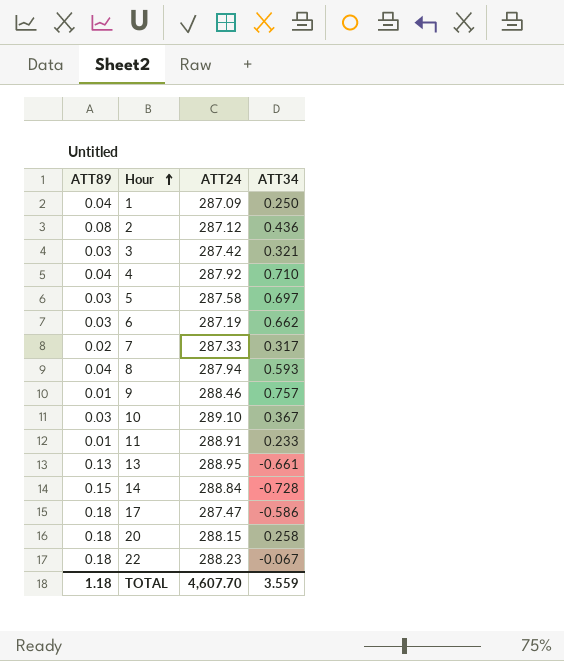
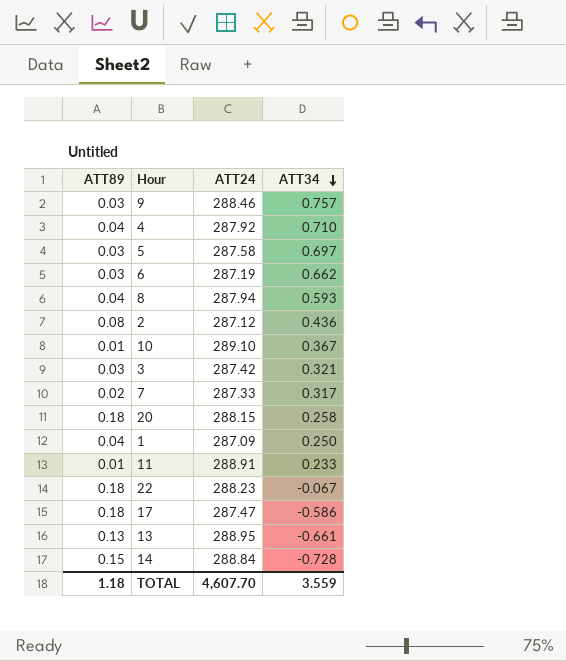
row order: Hour ascending -> ATT34 descending
9 | ATT89: 0.01 -> 0.03
10 | ATT89: 0.03 -> 0.01

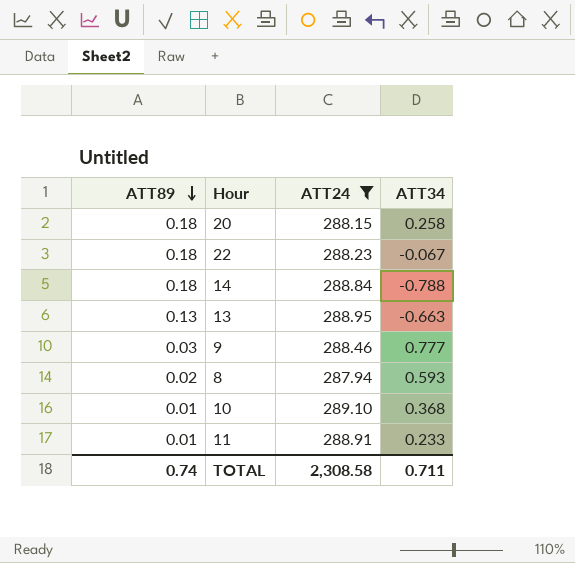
filter: none -> ATT24 >= 287.94
row order: ATT34 descending -> ATT89 descending
14 | ATT89: 0.15 -> 0.18
14 | ATT34: -0.728 -> -0.788
13 | ATT34: -0.661 -> -0.663
9 | ATT34: 0.757 -> 0.777
8 | ATT89: 0.04 -> 0.02
10 | ATT34: 0.367 -> 0.368
TOTAL | ATT89: 1.18 -> 0.74
TOTAL | ATT24: 4,607.70 -> 2,308.58
TOTAL | ATT34: 3.559 -> 0.711

